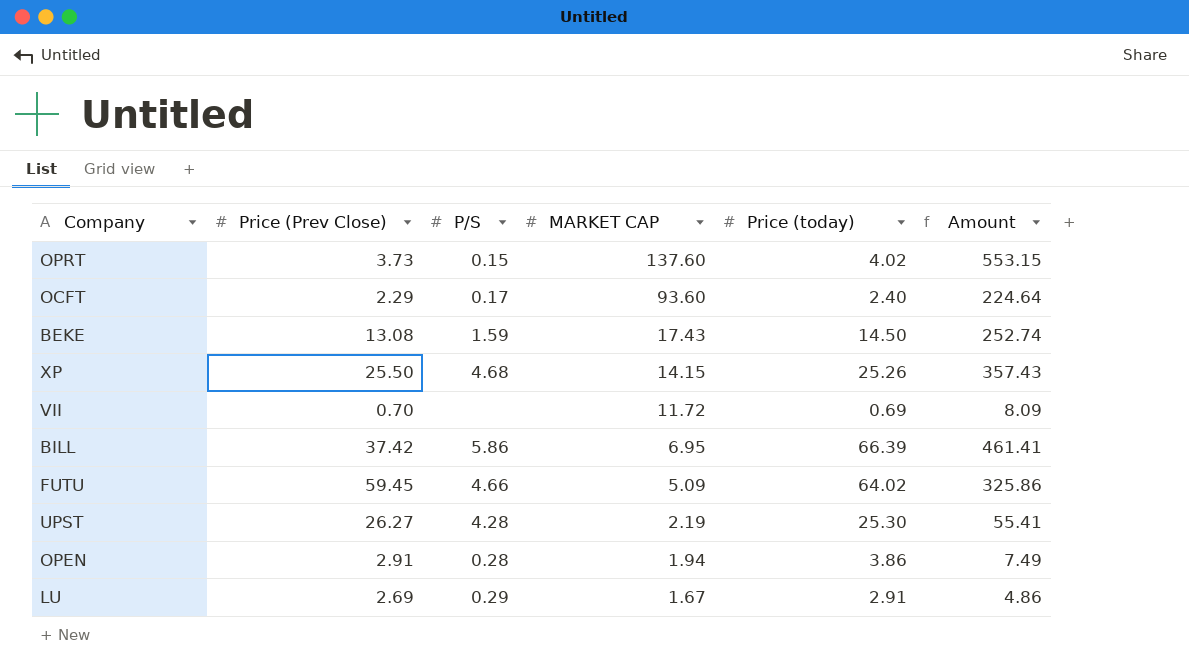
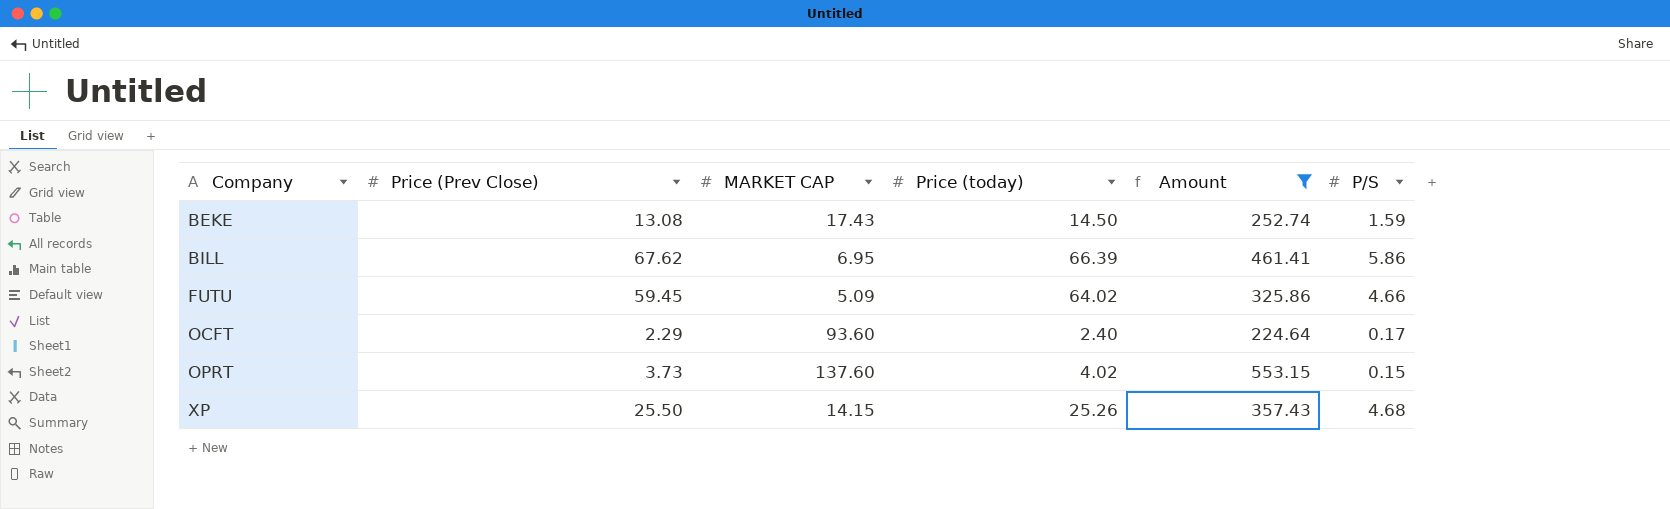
filter: none -> Amount >= 224.64
row order: MARKET CAP descending -> Company ascending
column P/S | position: 3 -> 6
BILL | Price (Prev Close): 37.42 -> 67.62

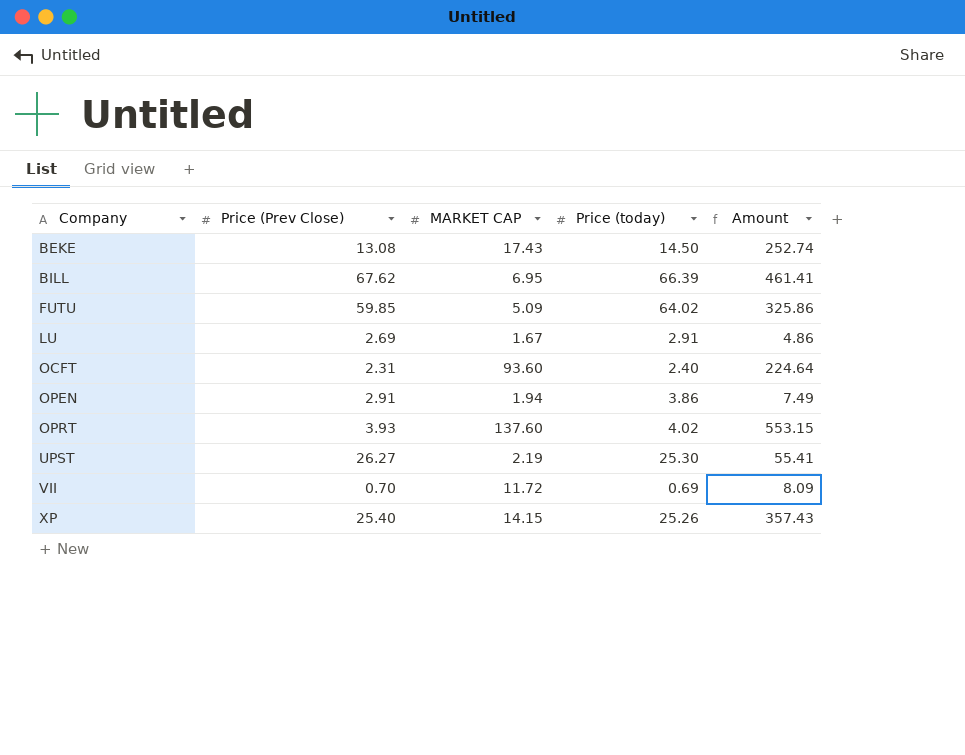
filter: Amount >= 224.64 -> none
column P/S | position: 6 -> none
FUTU | Price (Prev Close): 59.45 -> 59.85
OCFT | Price (Prev Close): 2.29 -> 2.31
OPRT | Price (Prev Close): 3.73 -> 3.93
XP | Price (Prev Close): 25.50 -> 25.40

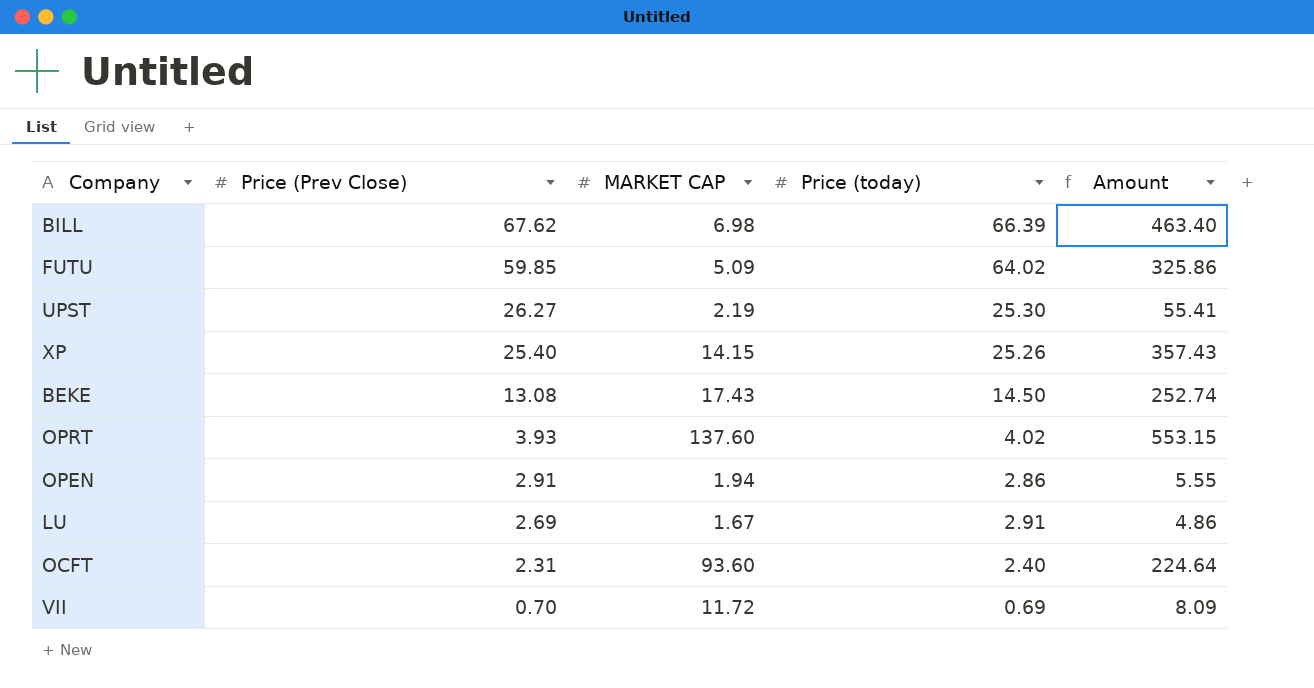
row order: Company ascending -> Price (Prev Close) descending
BILL | MARKET CAP: 6.95 -> 6.98
BILL | Amount: 461.41 -> 463.40
OPEN | Price (today): 3.86 -> 2.86
OPEN | Amount: 7.49 -> 5.55

